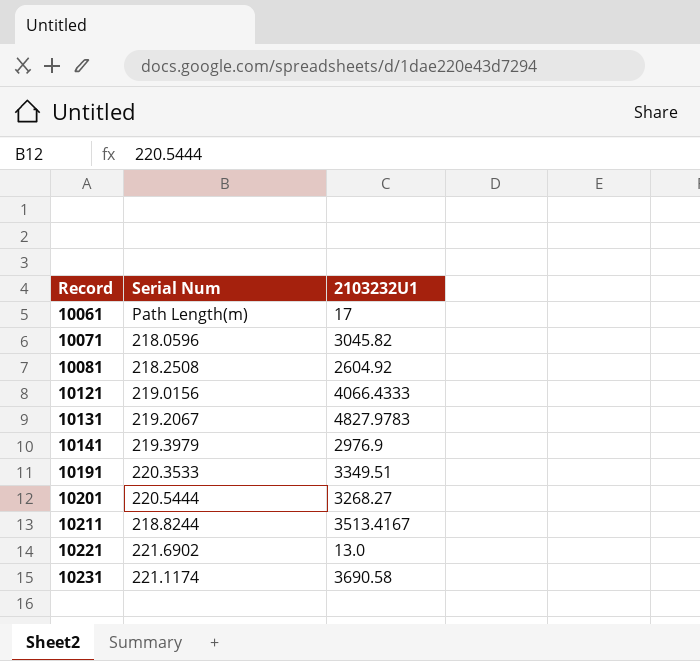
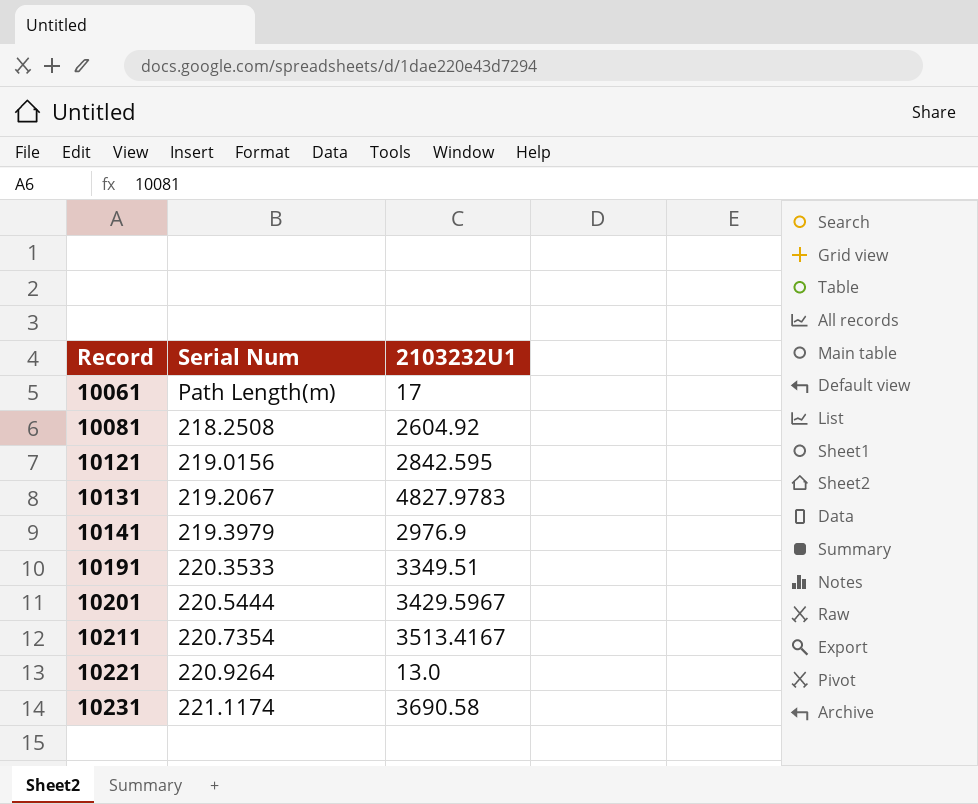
row 10071: 218.0596 | 3045.82 -> none
10121 | 2103232U1: 4066.4333 -> 2842.595
10201 | 2103232U1: 3268.27 -> 3429.5967
10211 | Serial Num: 218.8244 -> 220.7354
10221 | Serial Num: 221.6902 -> 220.9264

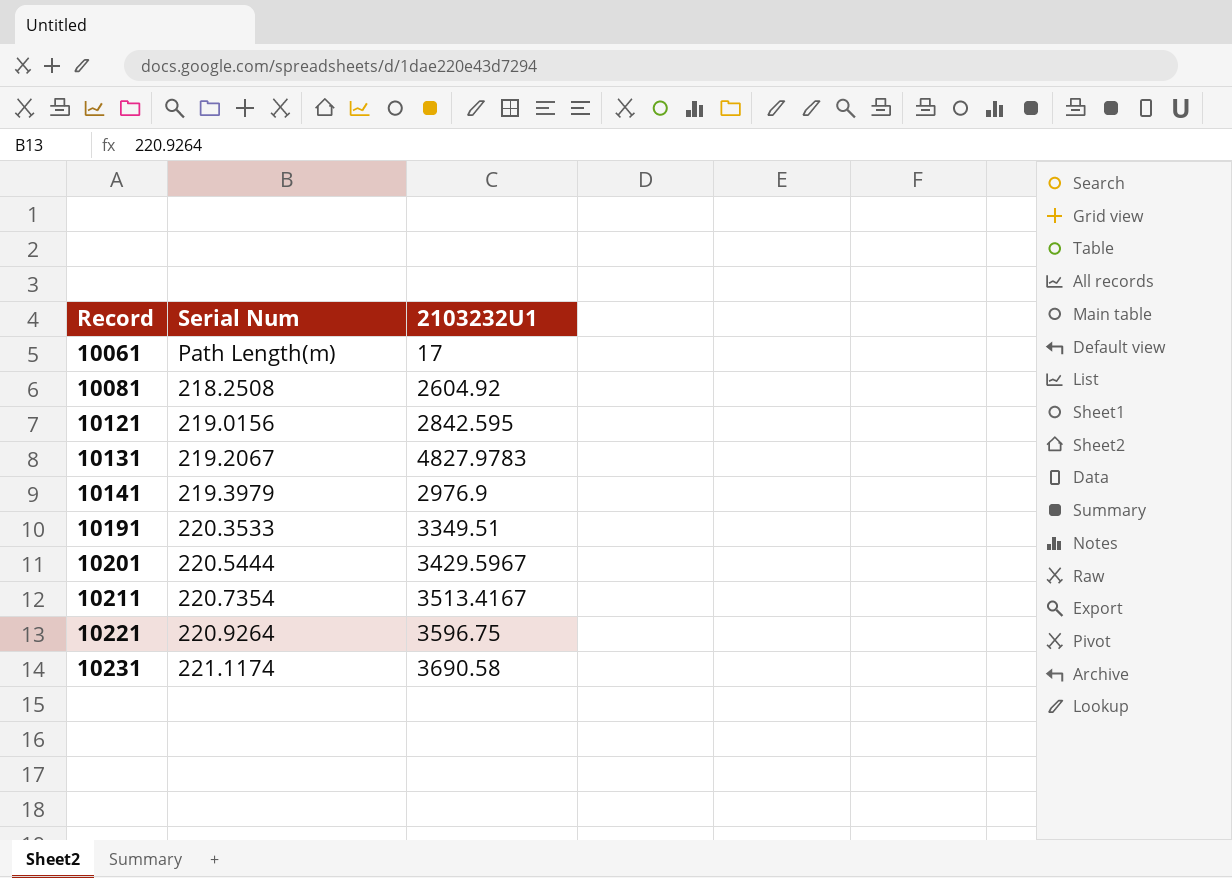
10221 | 2103232U1: 13.0 -> 3596.75

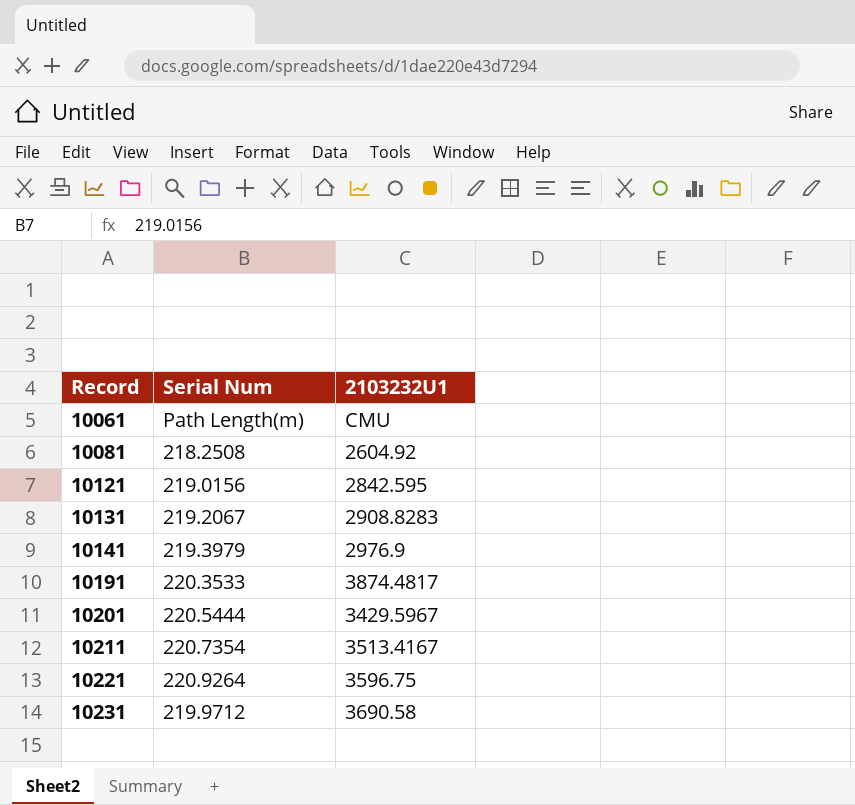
10061 | 2103232U1: 17 -> CMU
10131 | 2103232U1: 4827.9783 -> 2908.8283
10191 | 2103232U1: 3349.51 -> 3874.4817
10231 | Serial Num: 221.1174 -> 219.9712

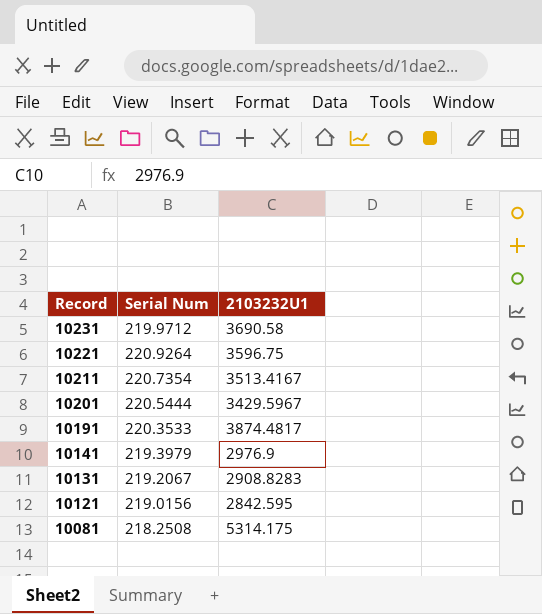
row order: Record ascending -> Record descending
row 10061: Path Length(m) | CMU -> none
10081 | 2103232U1: 2604.92 -> 5314.175

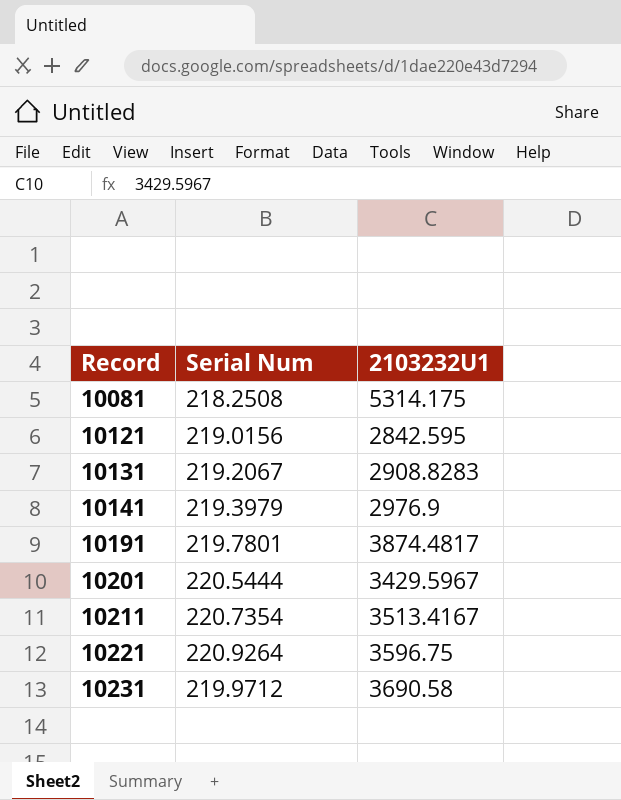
row order: Record descending -> Record ascending
10191 | Serial Num: 220.3533 -> 219.7801

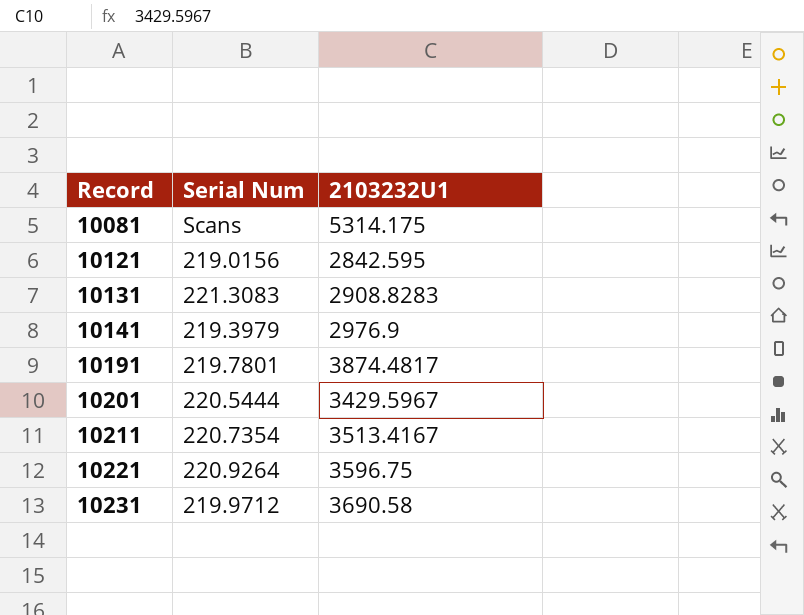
10081 | Serial Num: 218.2508 -> Scans
10131 | Serial Num: 219.2067 -> 221.3083

